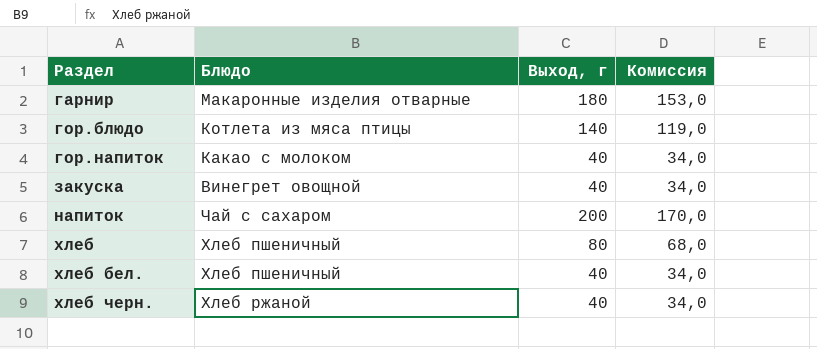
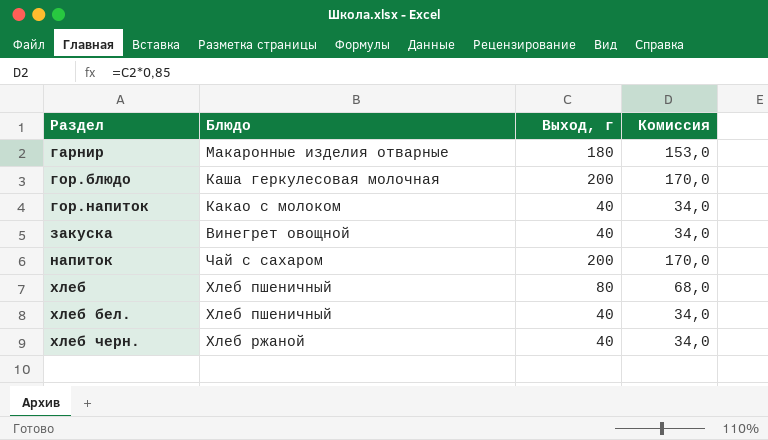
гор.блюдо | Блюдо: Котлета из мяса птицы -> Каша геркулесовая молочная
гор.блюдо | Выход, г: 140 -> 200
гор.блюдо | Комиссия: 119,0 -> 170,0

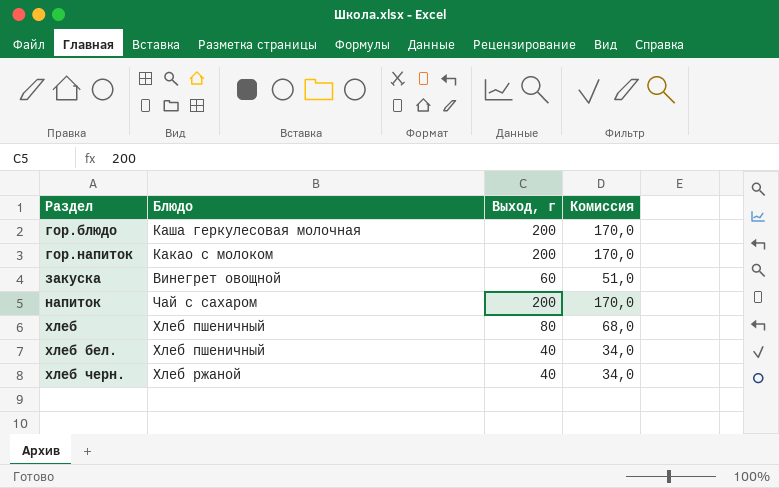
row гарнир: Макаронные изделия отварные | 180 | 153,0 -> none
гор.напиток | Выход, г: 40 -> 200
гор.напиток | Комиссия: 34,0 -> 170,0
закуска | Выход, г: 40 -> 60
закуска | Комиссия: 34,0 -> 51,0

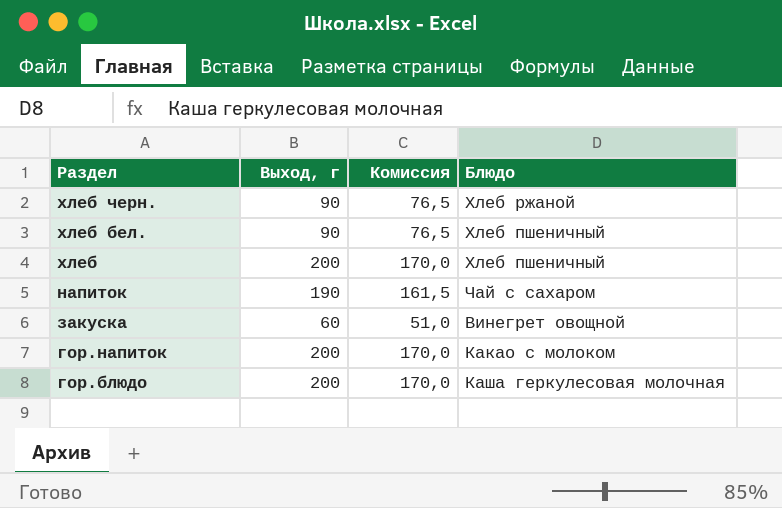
row order: Раздел ascending -> Раздел descending
column Блюдо | position: 2 -> 4
хлеб черн. | Выход, г: 40 -> 90
хлеб черн. | Комиссия: 34,0 -> 76,5
хлеб бел. | Выход, г: 40 -> 90
хлеб бел. | Комиссия: 34,0 -> 76,5
хлеб | Выход, г: 80 -> 200
хлеб | Комиссия: 68,0 -> 170,0
напиток | Выход, г: 200 -> 190
напиток | Комиссия: 170,0 -> 161,5

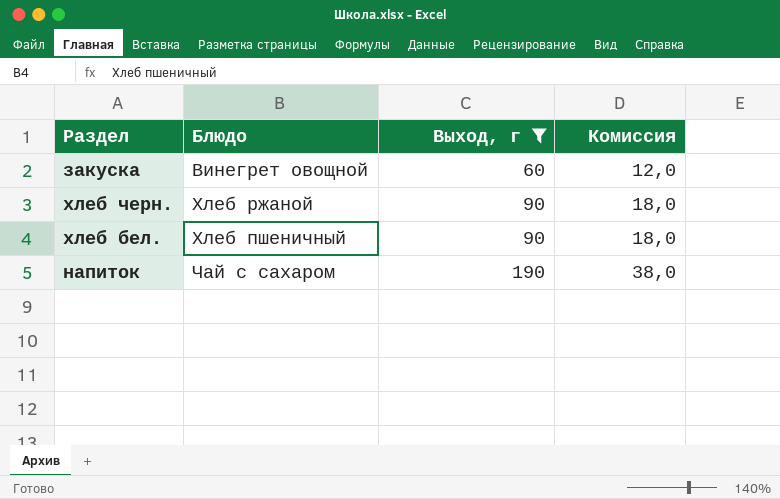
filter: none -> Выход, г != 200
row order: Раздел descending -> Выход, г ascending
column Блюдо | position: 4 -> 2
column Комиссия | formula: [Выход, г] * 0,85 -> [Выход, г] * 0,2

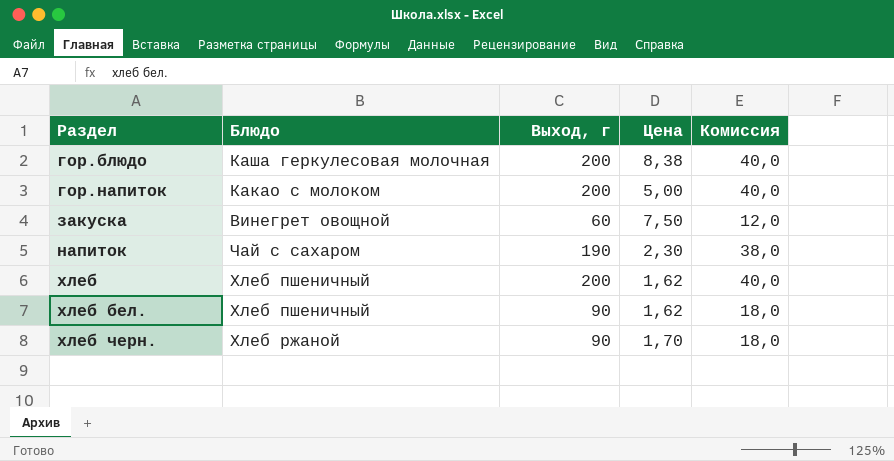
filter: Выход, г != 200 -> none
row order: Выход, г ascending -> Раздел ascending
column Цена | position: none -> 4

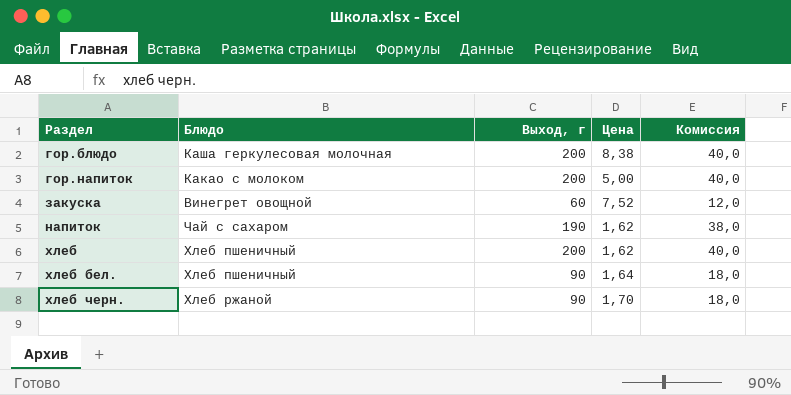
закуска | Цена: 7,50 -> 7,52
напиток | Цена: 2,30 -> 1,62
хлеб бел. | Цена: 1,62 -> 1,64

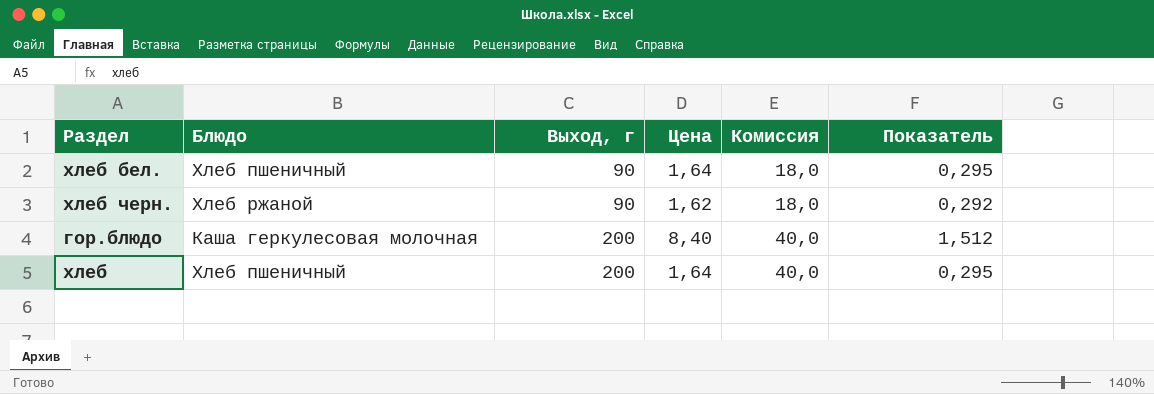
row order: Раздел ascending -> Выход, г ascending
column Показатель | formula: none -> [Цена] * 0,18
row гор.напиток: Какао с молоком | 200 | 5,00 | 40,0 -> none
row закуска: Винегрет овощной | 60 | 7,52 | 12,0 -> none
row напиток: Чай с сахаром | 190 | 1,62 | 38,0 -> none
хлеб черн. | Цена: 1,70 -> 1,62
гор.блюдо | Цена: 8,38 -> 8,40
хлеб | Цена: 1,62 -> 1,64

